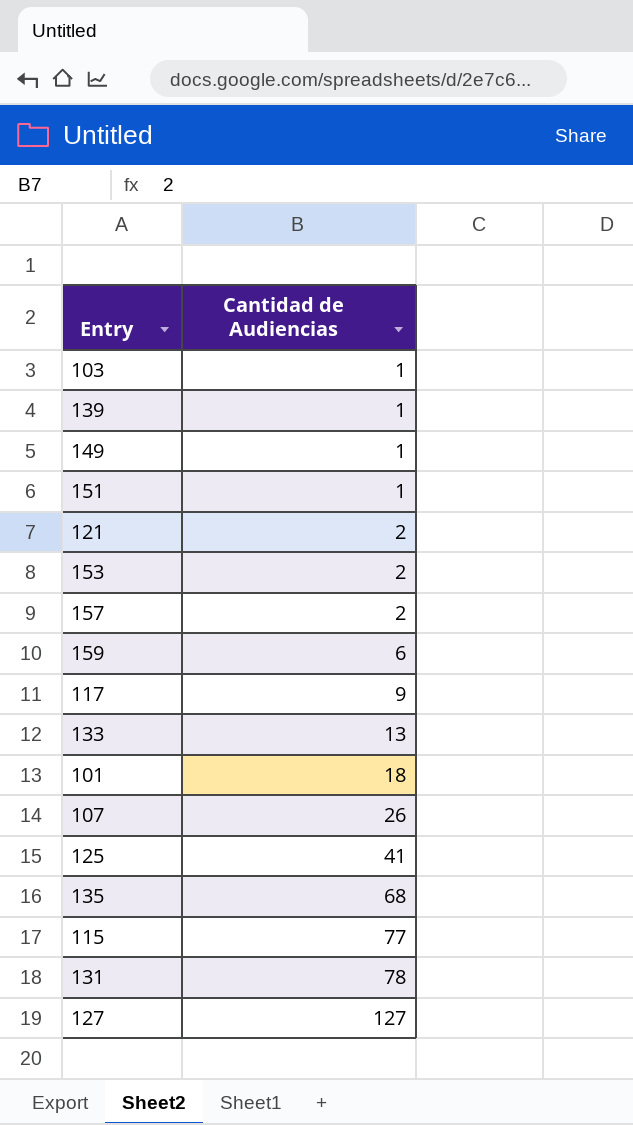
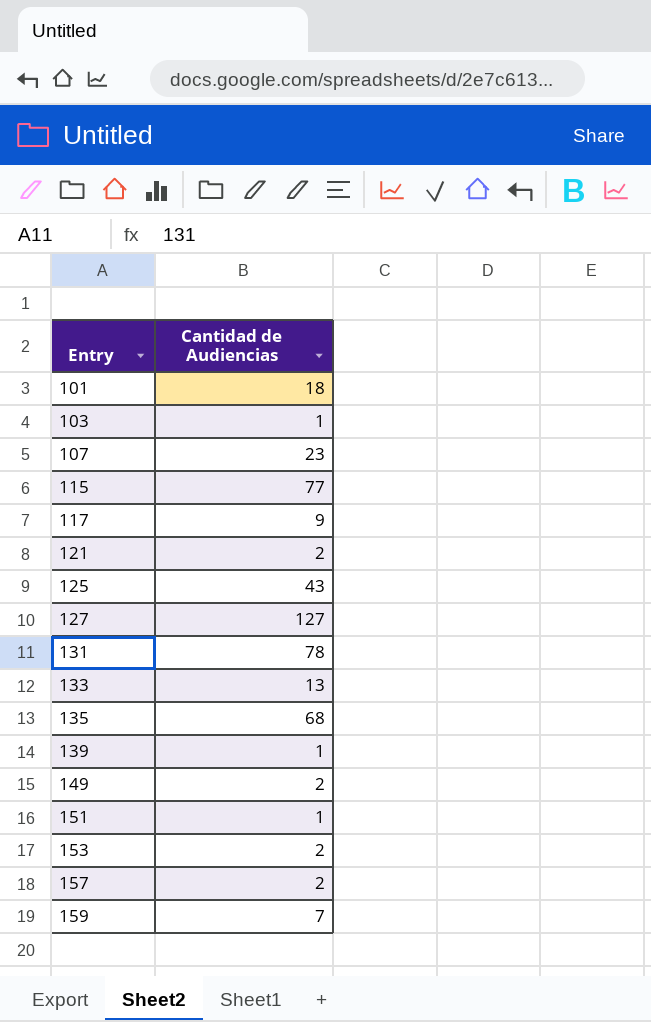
row order: Cantidad de Audiencias ascending -> Entry ascending
107 | Cantidad de Audiencias: 26 -> 23
125 | Cantidad de Audiencias: 41 -> 43
149 | Cantidad de Audiencias: 1 -> 2
159 | Cantidad de Audiencias: 6 -> 7

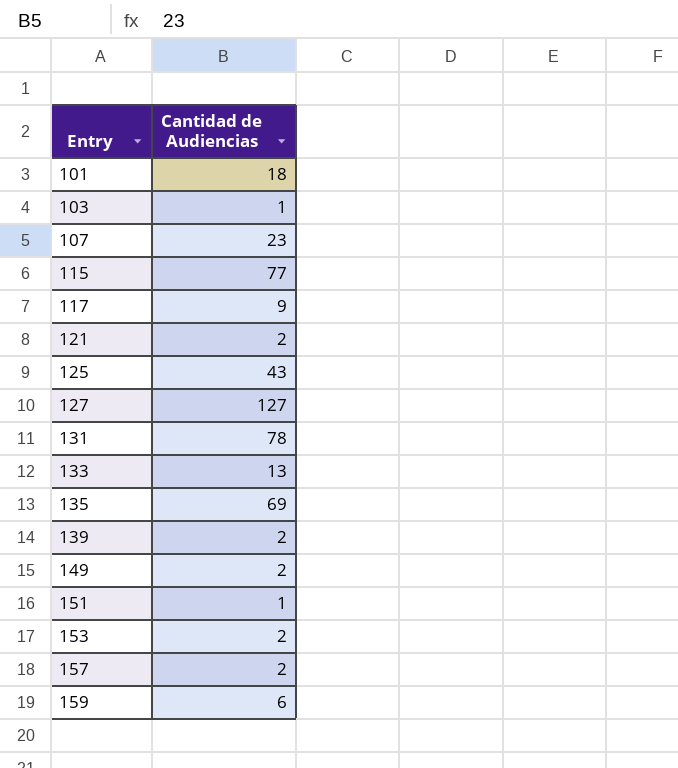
135 | Cantidad de Audiencias: 68 -> 69
139 | Cantidad de Audiencias: 1 -> 2
159 | Cantidad de Audiencias: 7 -> 6

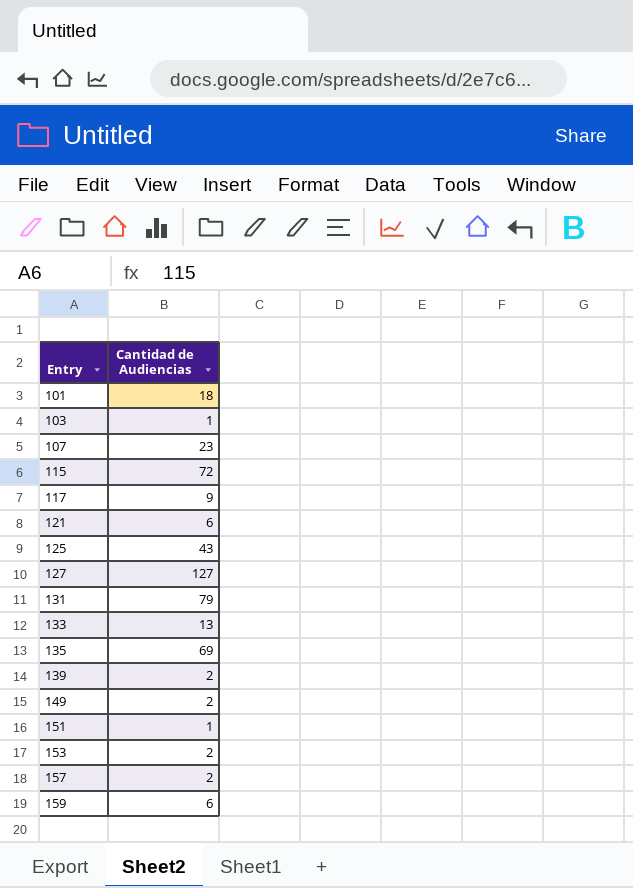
115 | Cantidad de Audiencias: 77 -> 72
121 | Cantidad de Audiencias: 2 -> 6
131 | Cantidad de Audiencias: 78 -> 79

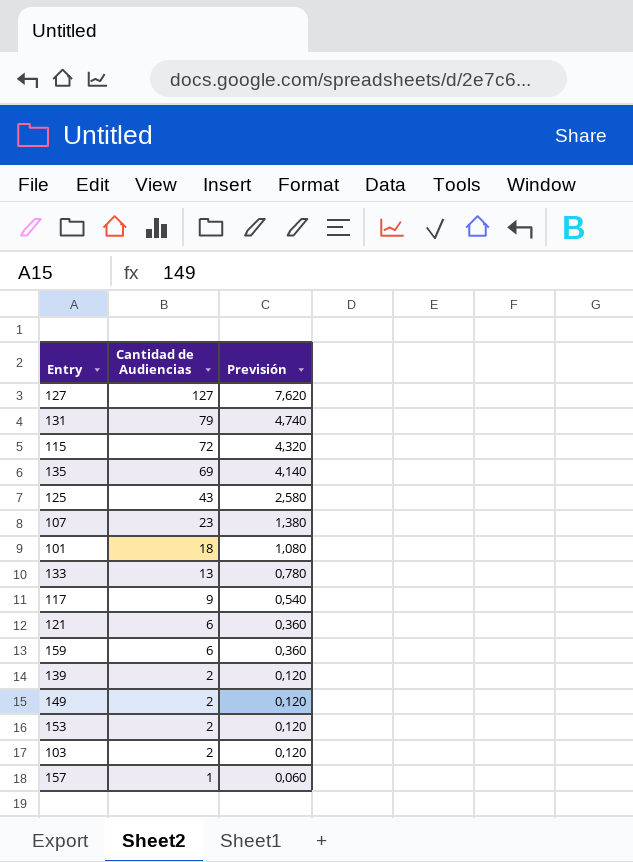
row order: Entry ascending -> Cantidad de Audiencias descending
column Previsión | formula: none -> [Cantidad de Audiencias] * 0,06
row 151: 1 -> none
103 | Cantidad de Audiencias: 1 -> 2
157 | Cantidad de Audiencias: 2 -> 1

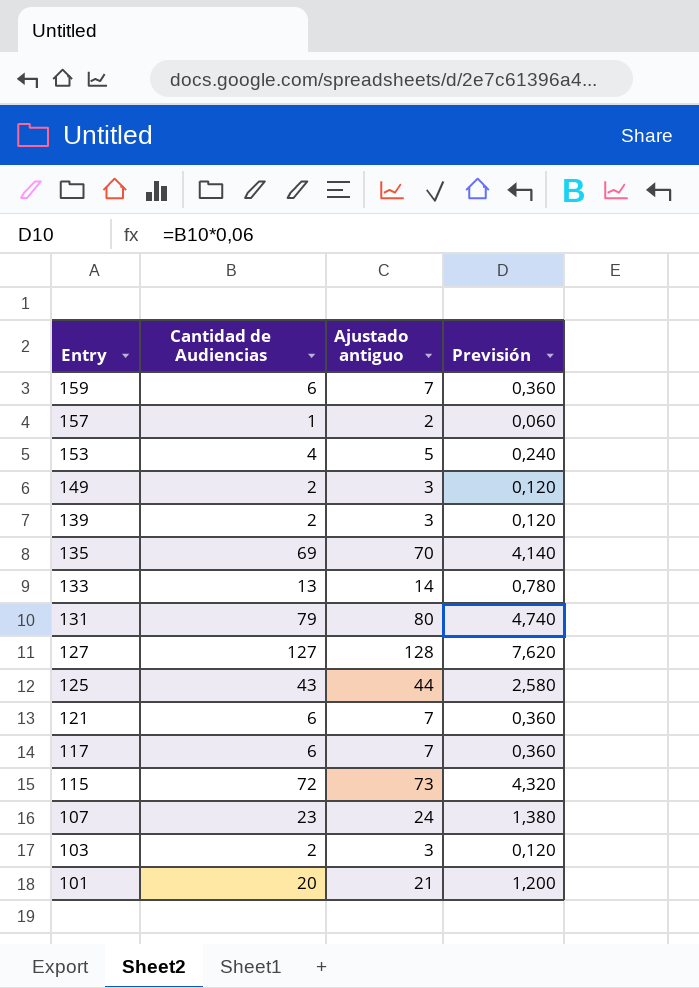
row order: Cantidad de Audiencias descending -> Entry descending
column Ajustado antiguo | formula: none -> [Cantidad de Audiencias] + 1
153 | Cantidad de Audiencias: 2 -> 4
153 | Previsión: 0,120 -> 0,240
117 | Cantidad de Audiencias: 9 -> 6
117 | Previsión: 0,540 -> 0,360
101 | Cantidad de Audiencias: 18 -> 20
101 | Previsión: 1,080 -> 1,200

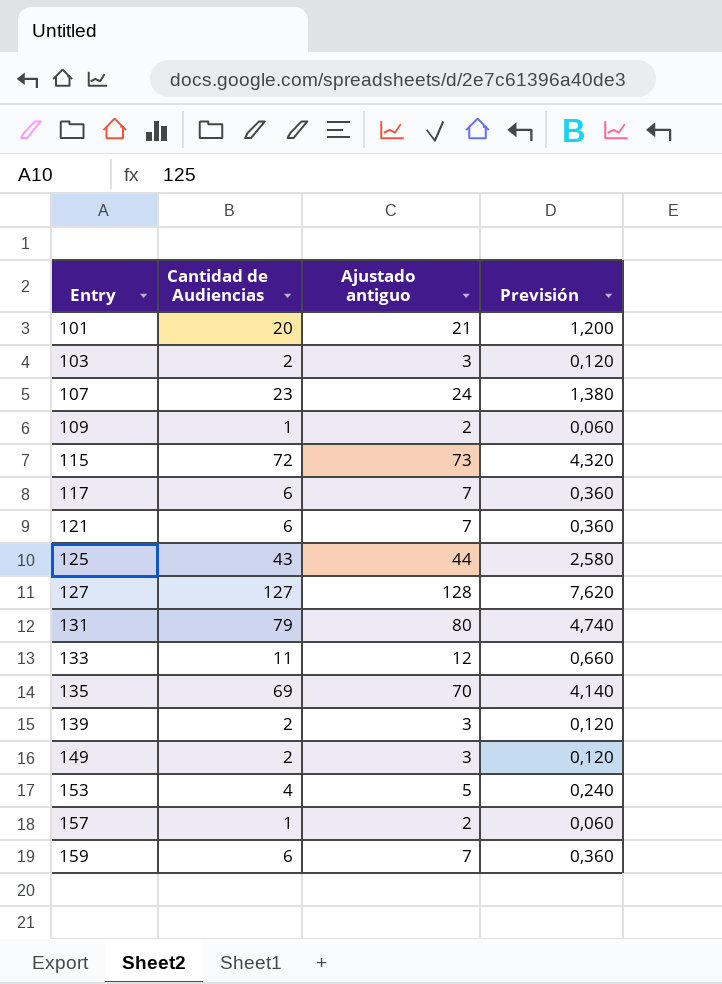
row order: Entry descending -> Entry ascending
row 109: none -> 1 | 2 | 0,060
133 | Cantidad de Audiencias: 13 -> 11
133 | Ajustado antiguo: 14 -> 12
133 | Previsión: 0,780 -> 0,660

